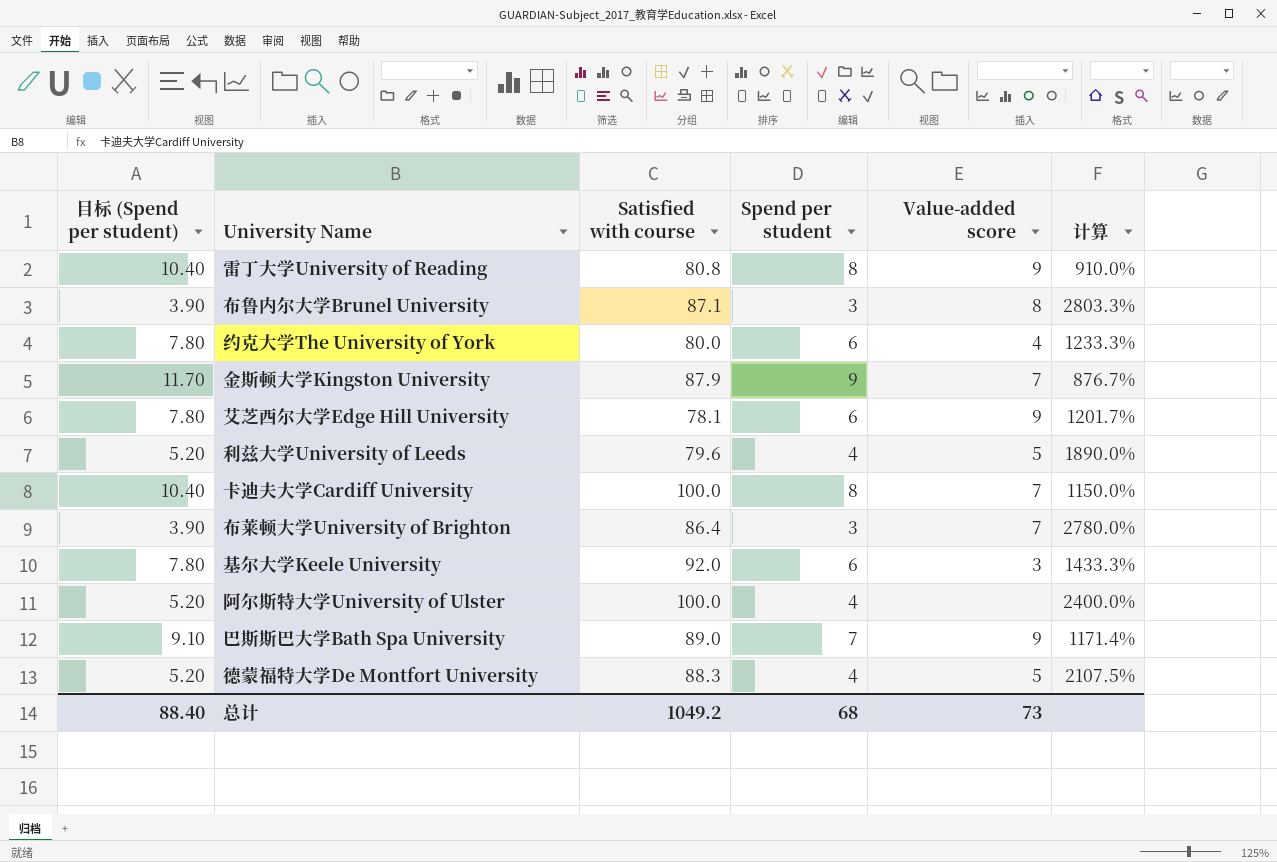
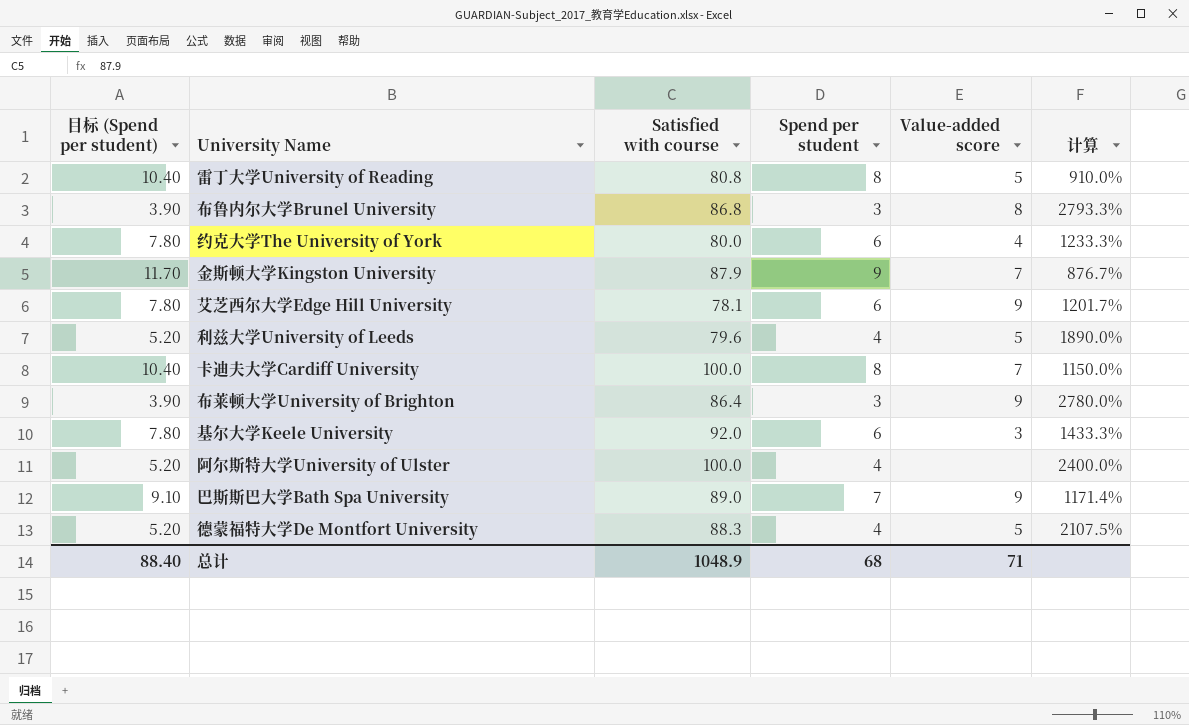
雷丁大学University of Reading | Value-added score: 9 -> 5
布鲁内尔大学Brunel University | Satisfied with course: 87.1 -> 86.8
布鲁内尔大学Brunel University | 计算: 2803.3% -> 2793.3%
布莱顿大学University of Brighton | Value-added score: 7 -> 9
总计 | Satisfied with course: 1049.2 -> 1048.9
总计 | Value-added score: 73 -> 71

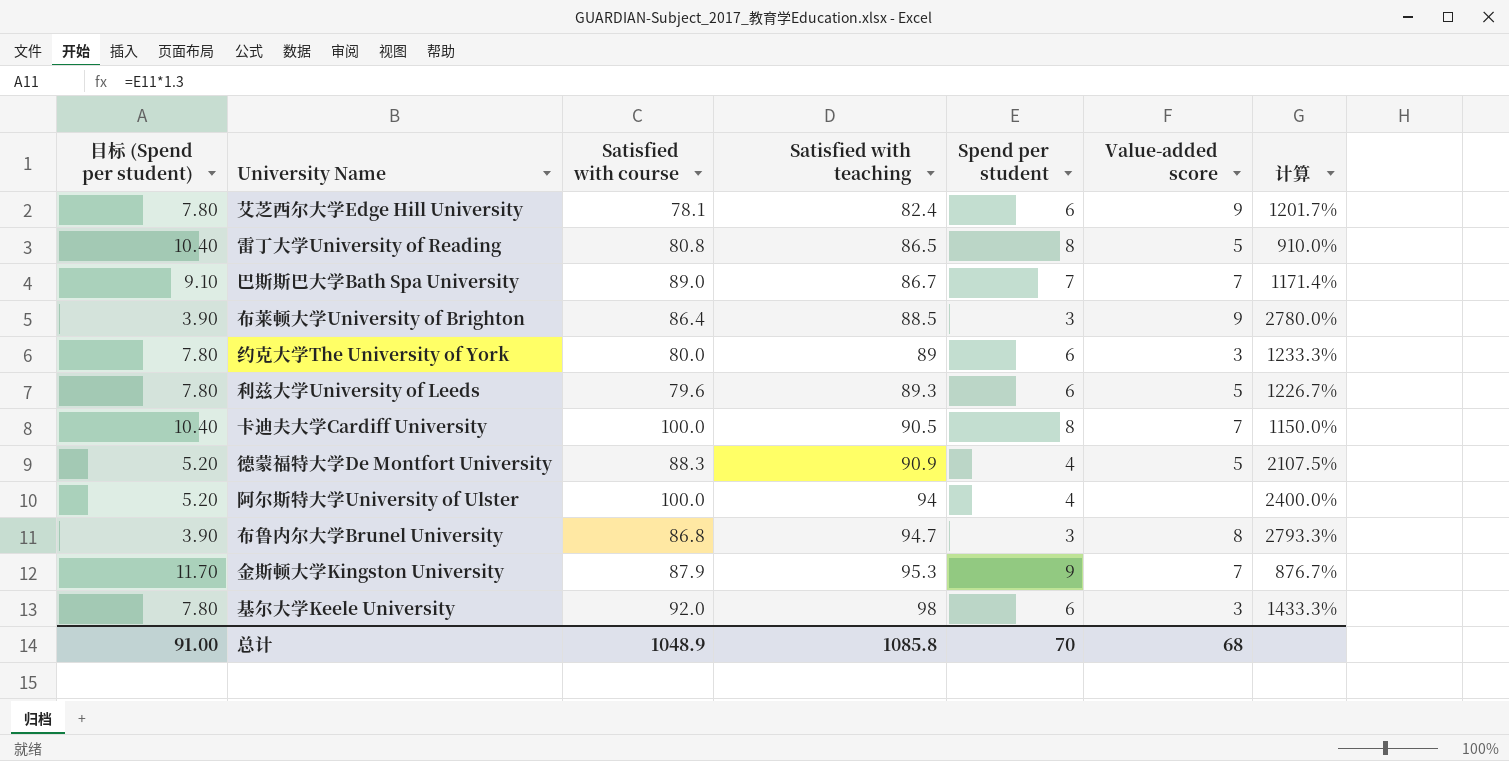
row order: none -> Satisfied with teaching ascending
column Satisfied with teaching | position: none -> 4
巴斯斯巴大学Bath Spa University | Value-added score: 9 -> 7
约克大学The University of York | Value-added score: 4 -> 3
利兹大学University of Leeds | 目标 (Spend per student): 5.20 -> 7.80
利兹大学University of Leeds | Spend per student: 4 -> 6
利兹大学University of Leeds | 计算: 1890.0% -> 1226.7%
总计 | 目标 (Spend per student): 88.40 -> 91.00
总计 | Spend per student: 68 -> 70
总计 | Value-added score: 71 -> 68

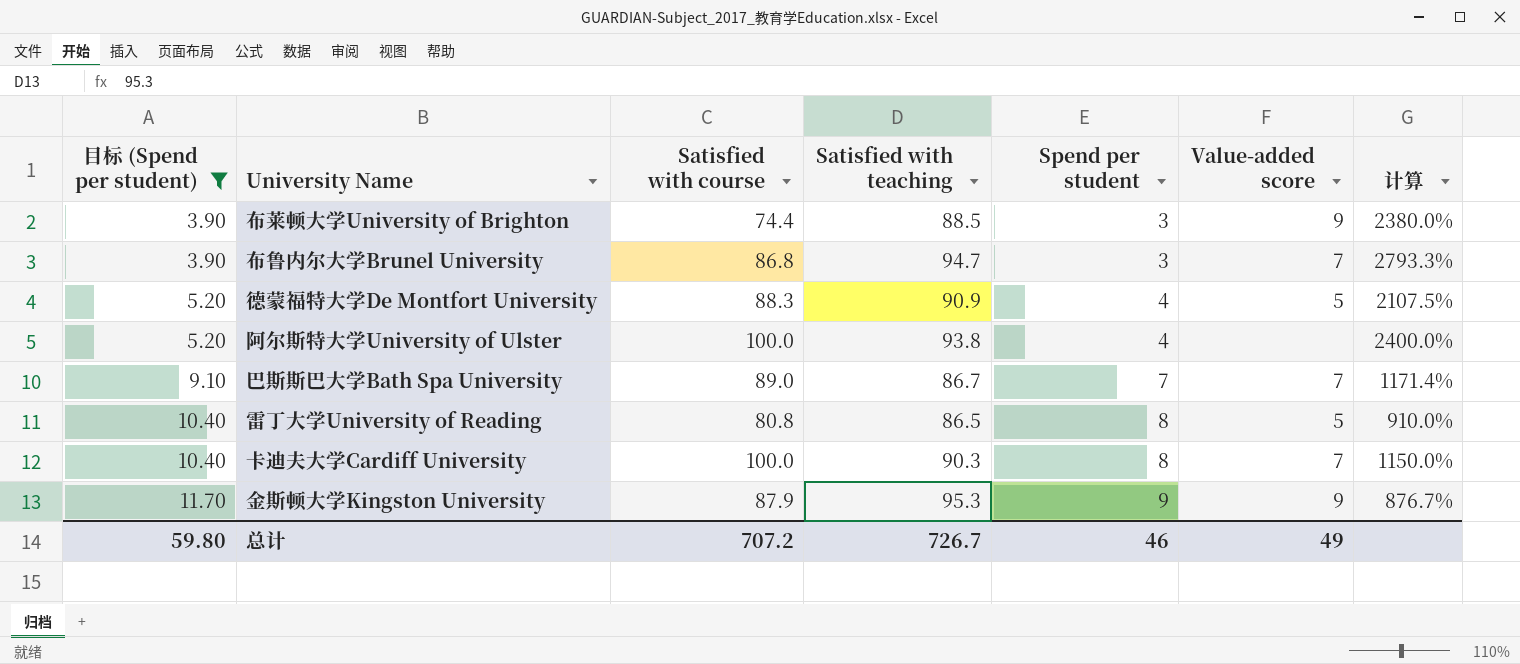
filter: none -> 目标 (Spend per student) != 7.80
row order: Satisfied with teaching ascending -> 目标 (Spend per student) ascending
布莱顿大学University of Brighton | Satisfied with course: 86.4 -> 74.4
布莱顿大学University of Brighton | 计算: 2780.0% -> 2380.0%
布鲁内尔大学Brunel University | Value-added score: 8 -> 7
阿尔斯特大学University of Ulster | Satisfied with teaching: 94 -> 93.8
卡迪夫大学Cardiff University | Satisfied with teaching: 90.5 -> 90.3
金斯顿大学Kingston University | Value-added score: 7 -> 9
总计 | 目标 (Spend per student): 91.00 -> 59.80
总计 | Satisfied with course: 1048.9 -> 707.2
总计 | Satisfied with teaching: 1085.8 -> 726.7
总计 | Spend per student: 70 -> 46
总计 | Value-added score: 68 -> 49

